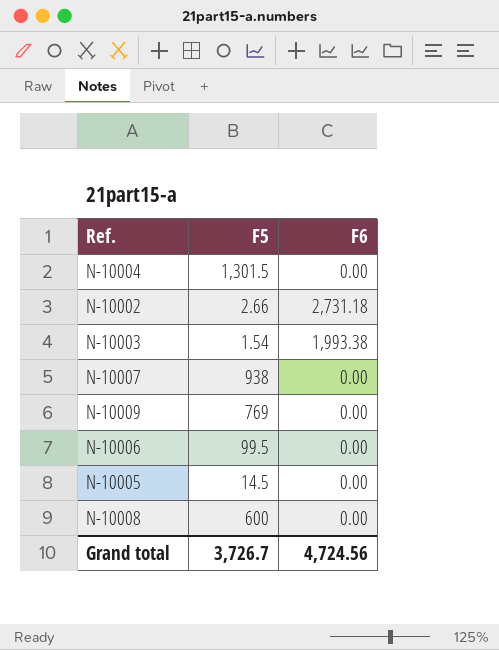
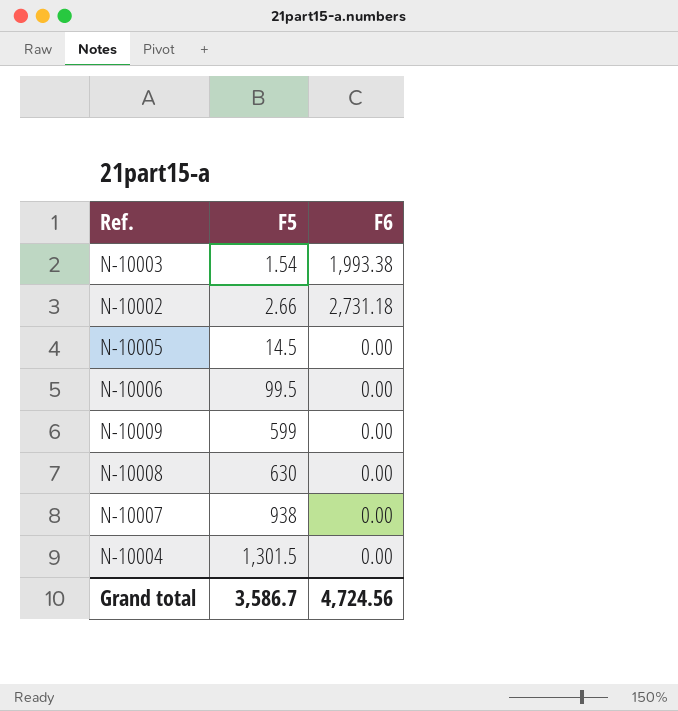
row order: none -> F5 ascending
N-10009 | F5: 769 -> 599
N-10008 | F5: 600 -> 630
Grand total | F5: 3,726.7 -> 3,586.7

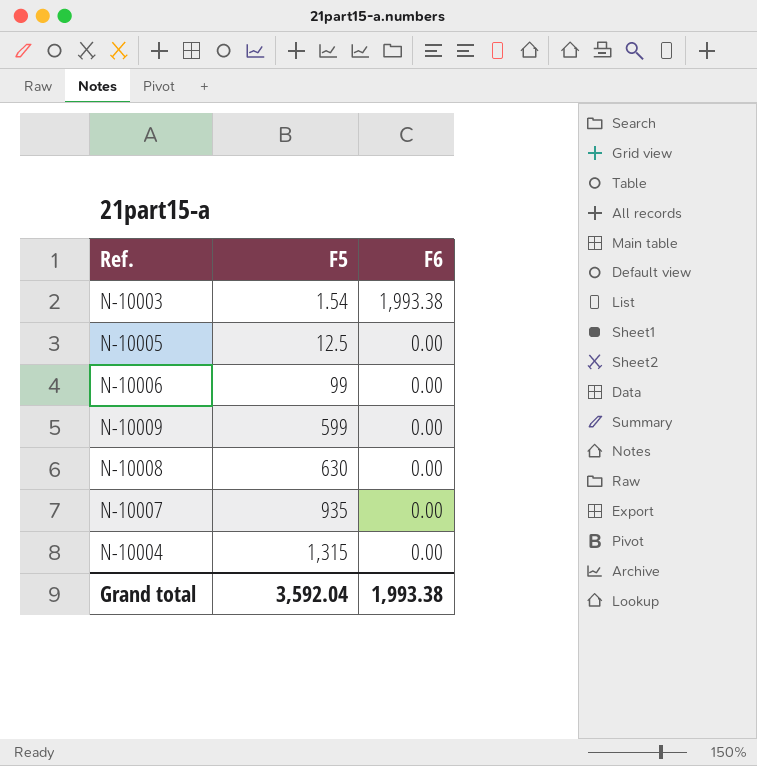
row N-10002: 2.66 | 2,731.18 -> none
N-10005 | F5: 14.5 -> 12.5
N-10006 | F5: 99.5 -> 99
N-10007 | F5: 938 -> 935
N-10004 | F5: 1,301.5 -> 1,315
Grand total | F5: 3,586.7 -> 3,592.04
Grand total | F6: 4,724.56 -> 1,993.38

